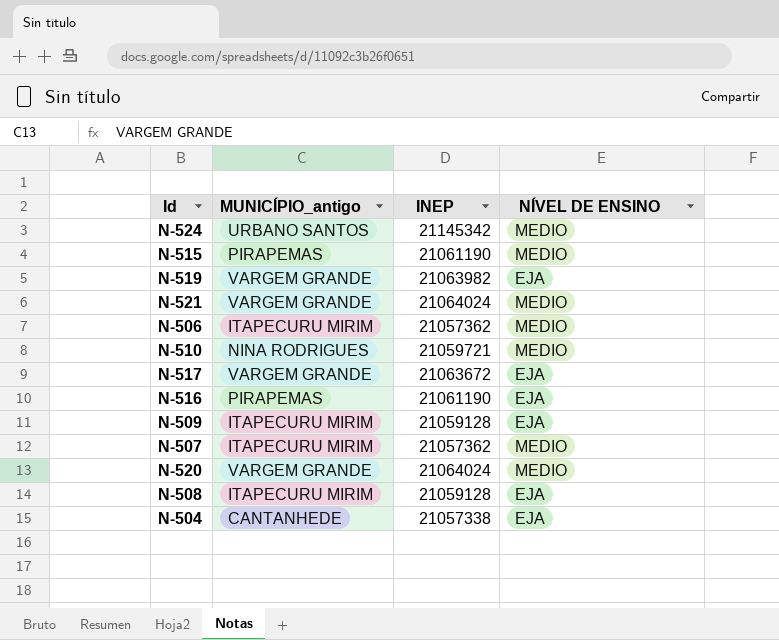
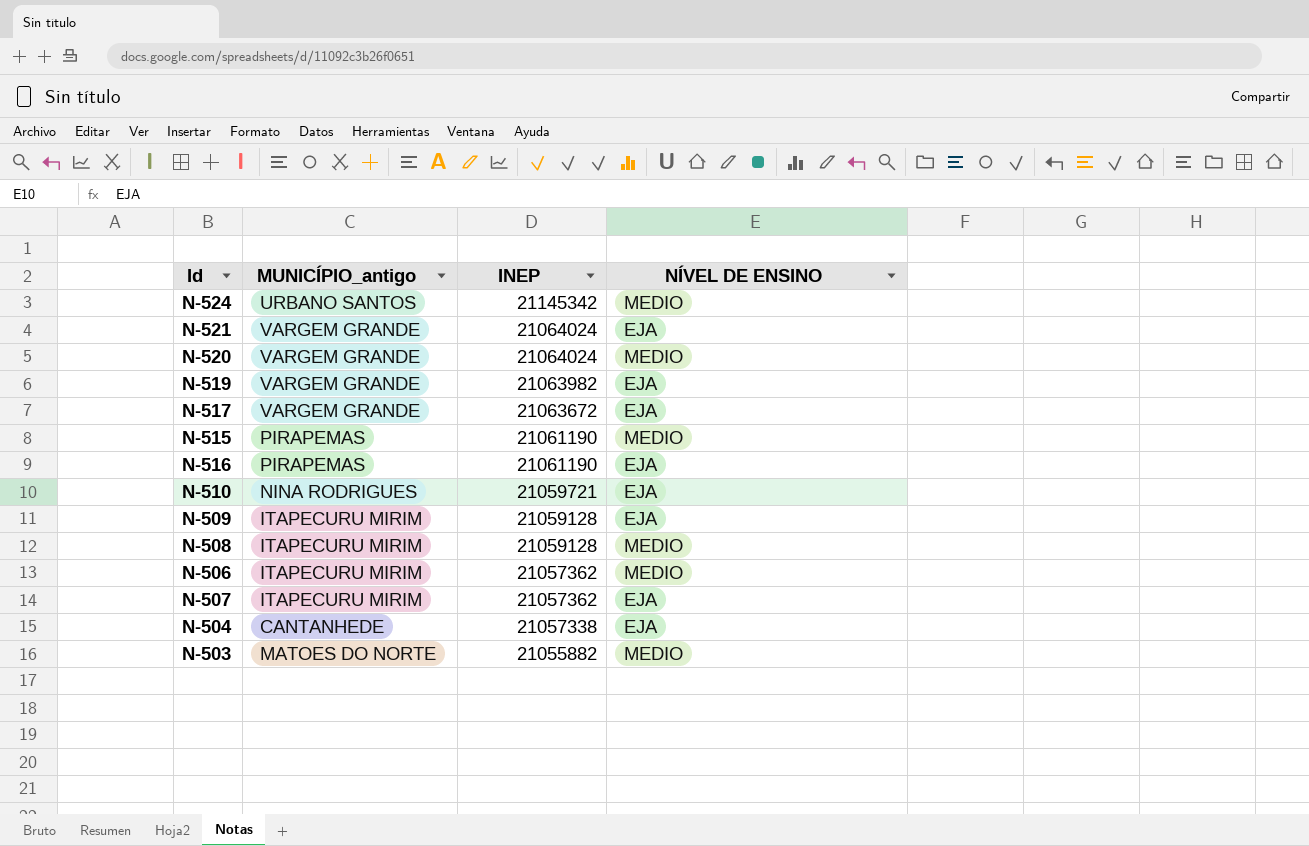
row order: none -> INEP descending
N-521 | NÍVEL DE ENSINO: MEDIO -> EJA
N-510 | NÍVEL DE ENSINO: MEDIO -> EJA
N-508 | NÍVEL DE ENSINO: EJA -> MEDIO
N-507 | NÍVEL DE ENSINO: MEDIO -> EJA
row N-503: none -> MATOES DO NORTE | 21055882 | MEDIO

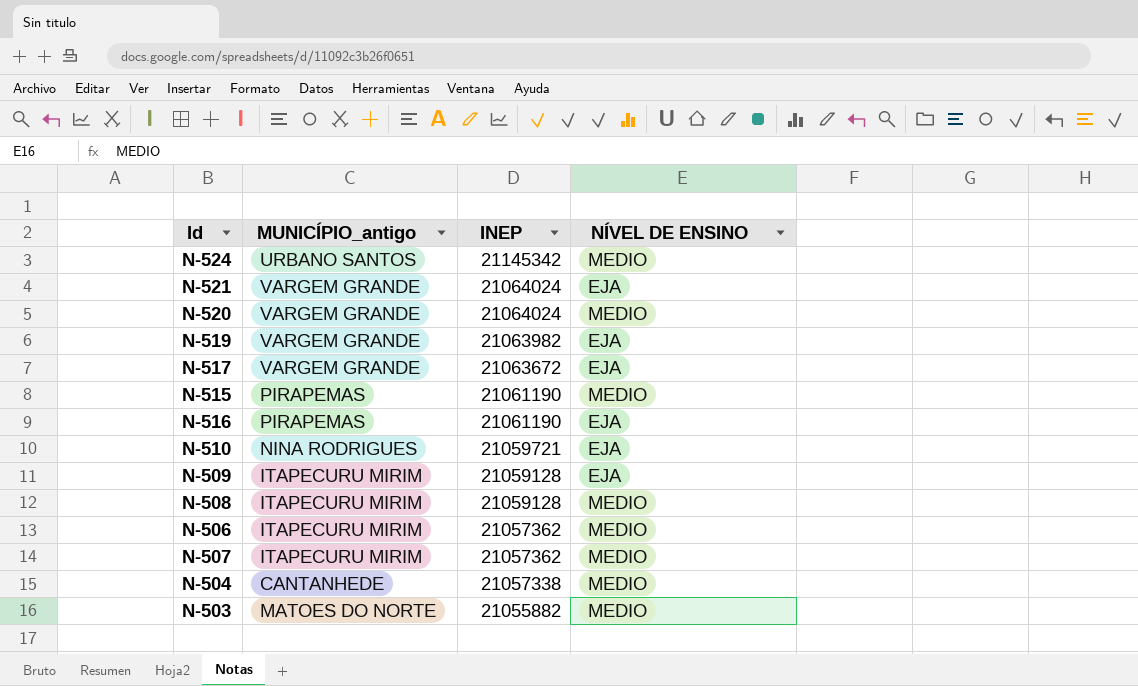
N-507 | NÍVEL DE ENSINO: EJA -> MEDIO
N-504 | NÍVEL DE ENSINO: EJA -> MEDIO

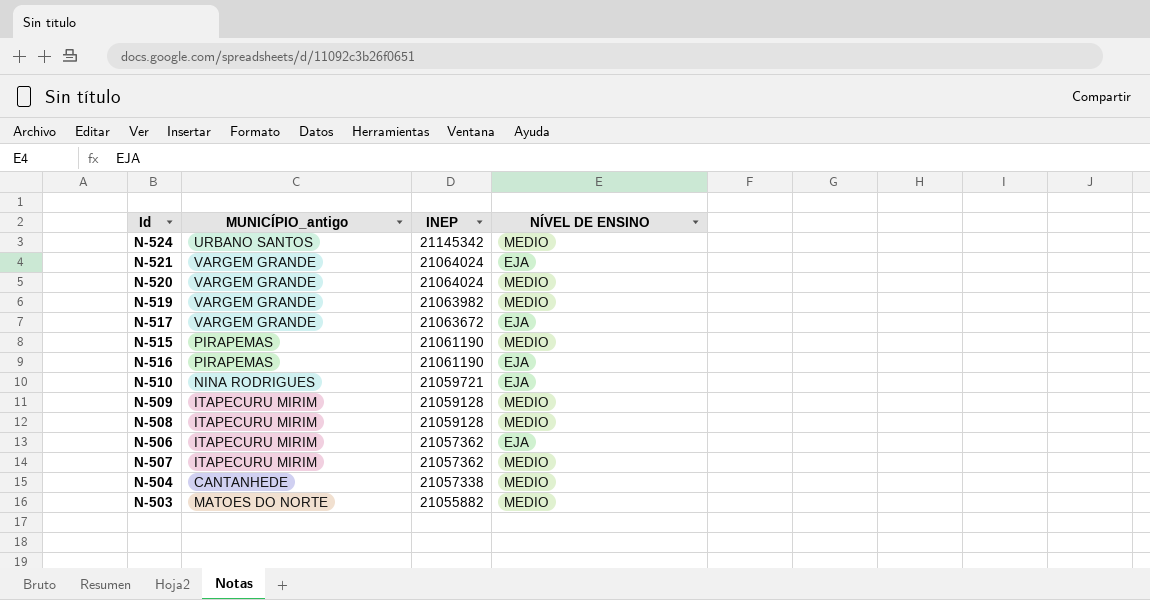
N-519 | NÍVEL DE ENSINO: EJA -> MEDIO
N-509 | NÍVEL DE ENSINO: EJA -> MEDIO
N-506 | NÍVEL DE ENSINO: MEDIO -> EJA

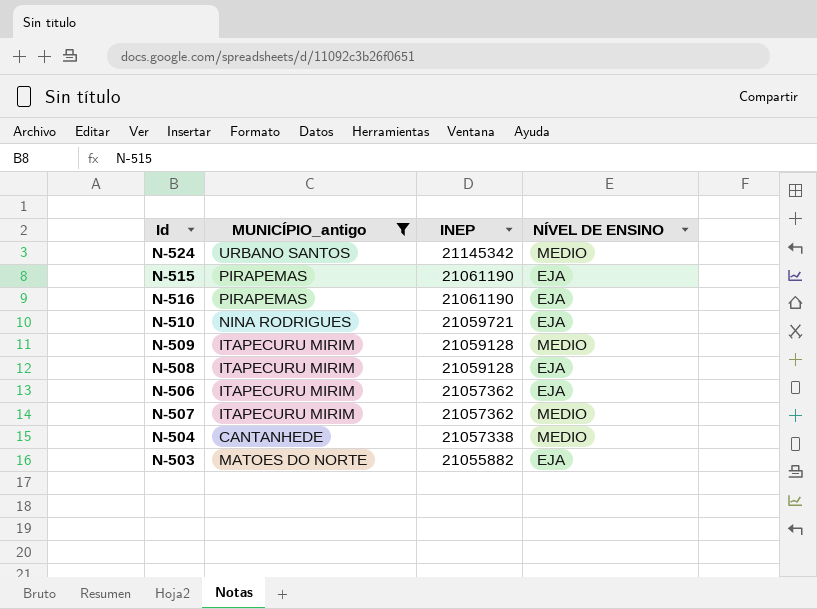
filter: none -> MUNICÍPIO_antigo != VARGEM GRANDE
N-515 | NÍVEL DE ENSINO: MEDIO -> EJA
N-508 | NÍVEL DE ENSINO: MEDIO -> EJA
N-503 | NÍVEL DE ENSINO: MEDIO -> EJA

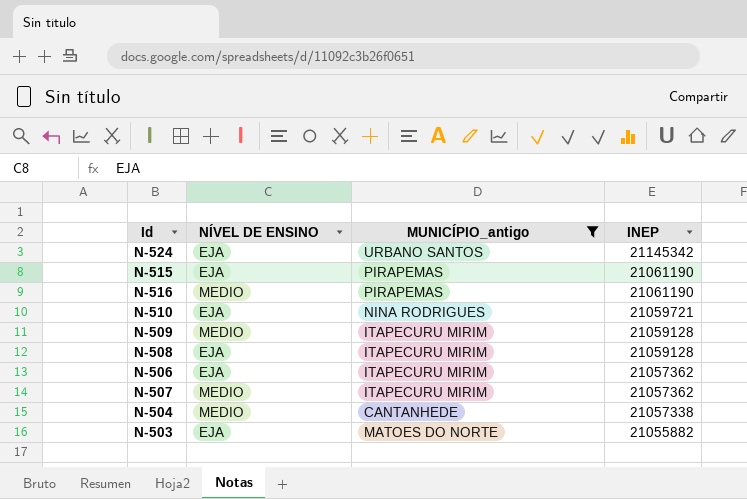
column NÍVEL DE ENSINO | position: 4 -> 2
N-524 | NÍVEL DE ENSINO: MEDIO -> EJA
N-516 | NÍVEL DE ENSINO: EJA -> MEDIO

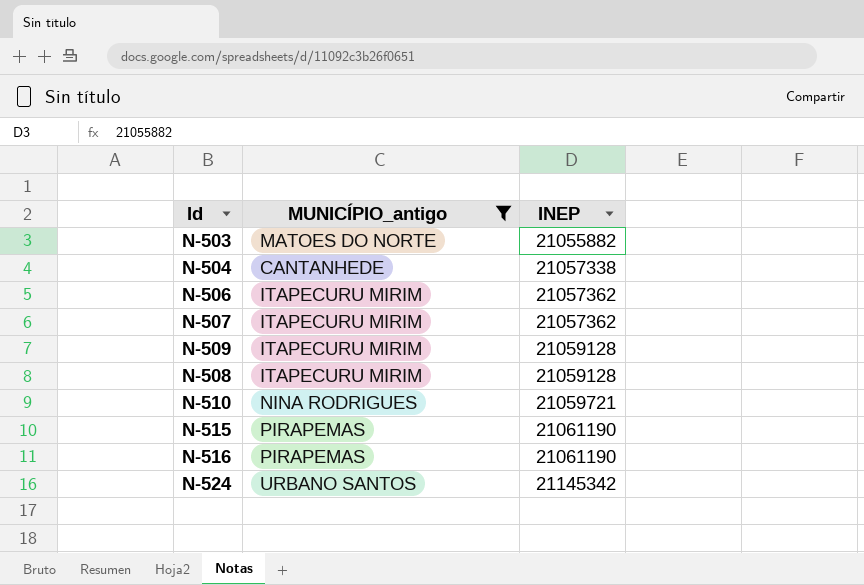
row order: INEP descending -> INEP ascending
column NÍVEL DE ENSINO | position: 2 -> none

